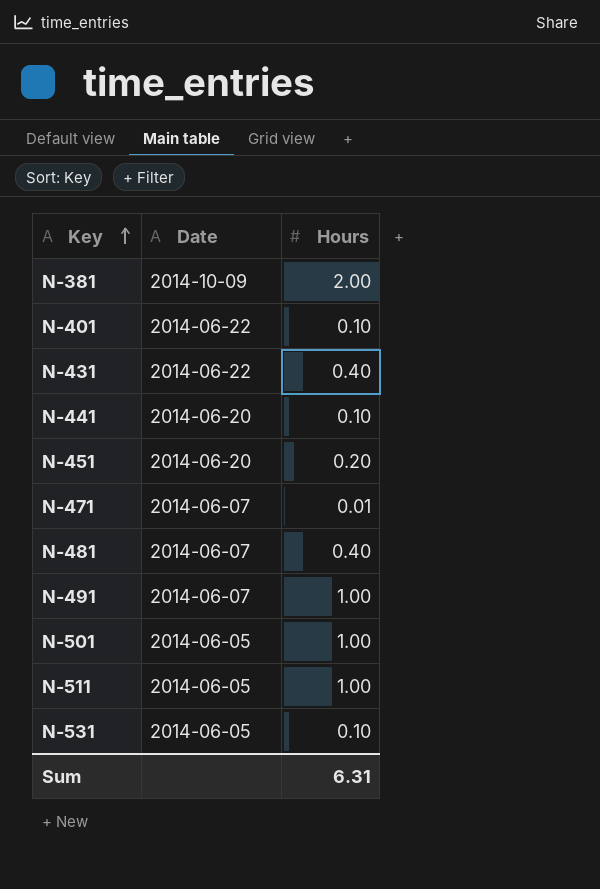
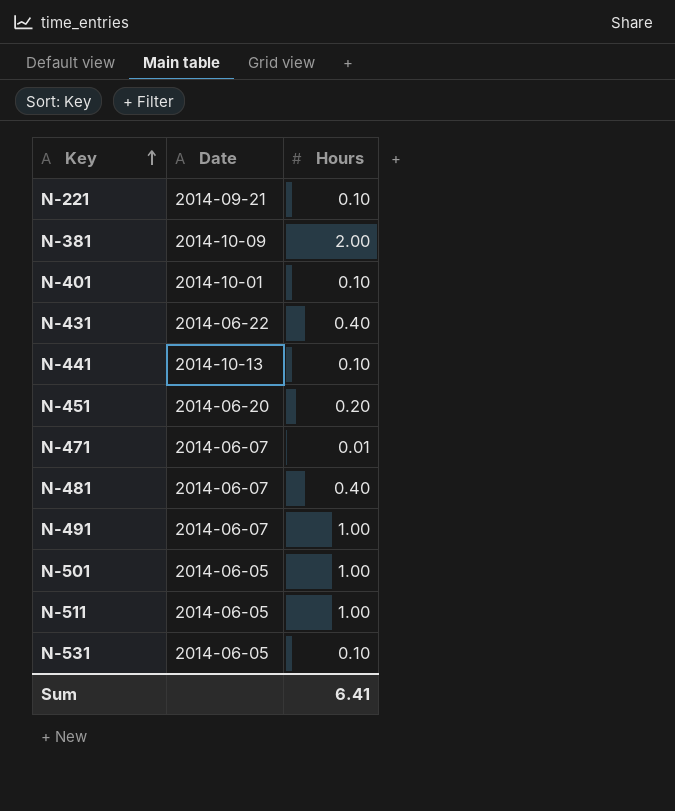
row N-221: none -> 2014-09-21 | 0.10
N-401 | Date: 2014-06-22 -> 2014-10-01
N-441 | Date: 2014-06-20 -> 2014-10-13
Sum | Hours: 6.31 -> 6.41

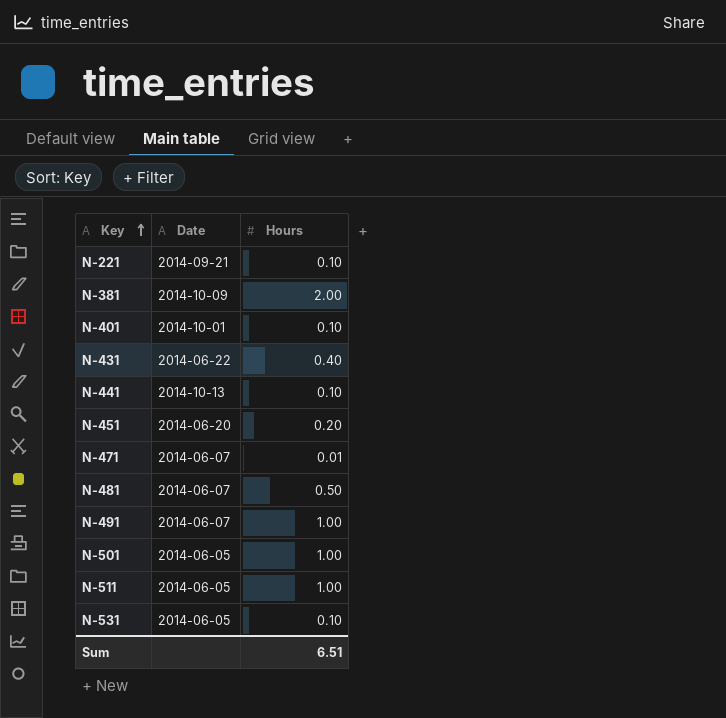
N-481 | Hours: 0.40 -> 0.50
Sum | Hours: 6.41 -> 6.51

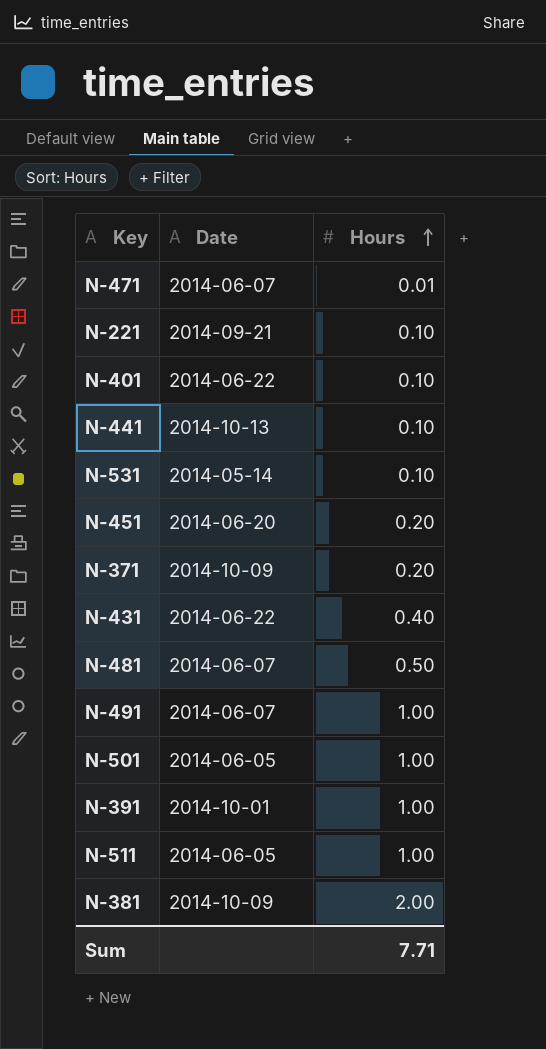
row order: Key ascending -> Hours ascending
N-401 | Date: 2014-10-01 -> 2014-06-22
N-531 | Date: 2014-06-05 -> 2014-05-14
row N-371: none -> 2014-10-09 | 0.20
row N-391: none -> 2014-10-01 | 1.00
Sum | Hours: 6.51 -> 7.71

